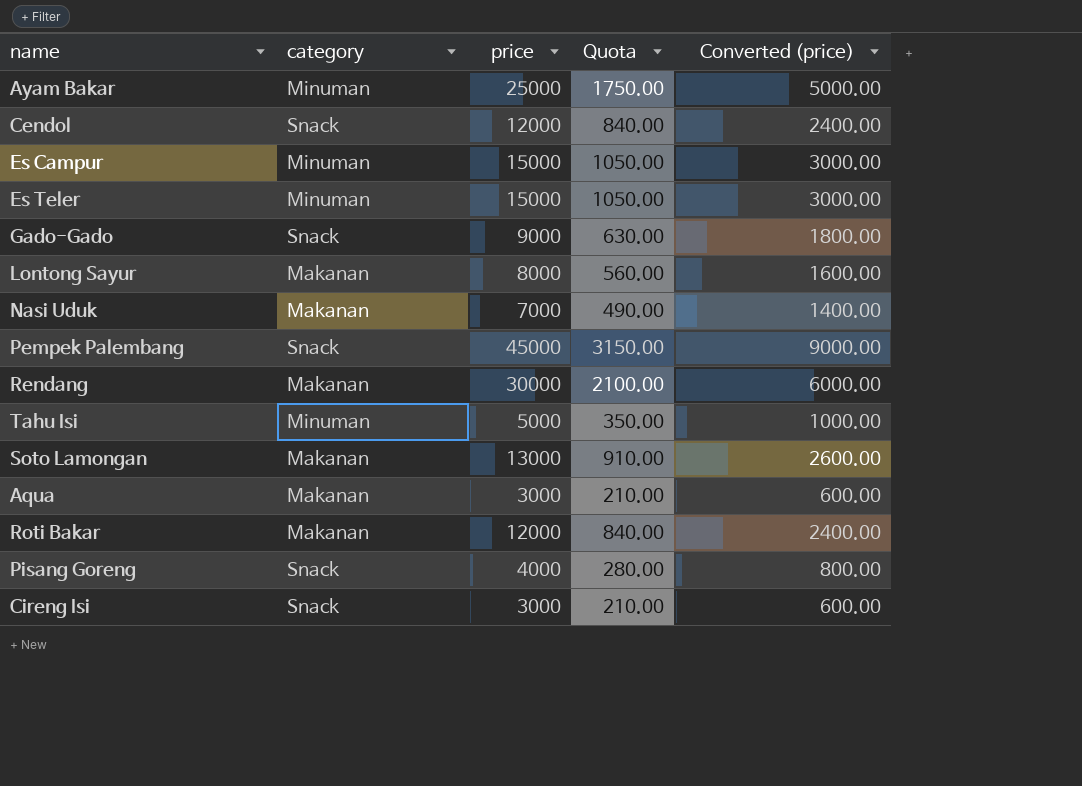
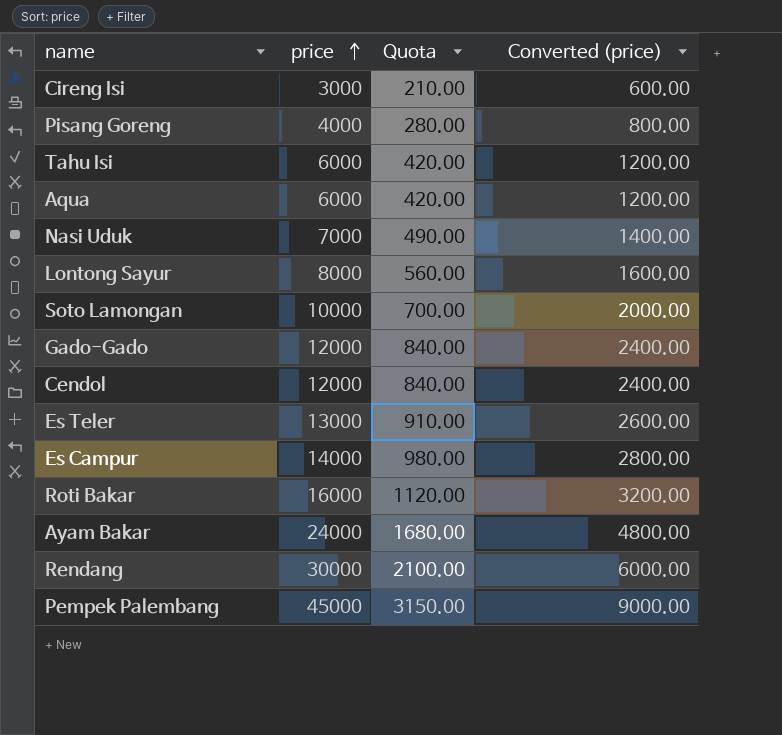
row order: none -> price ascending
column category | position: 2 -> none
Tahu Isi | price: 5000 -> 6000
Tahu Isi | Quota: 350.00 -> 420.00
Tahu Isi | Converted (price): 1000.00 -> 1200.00
Aqua | price: 3000 -> 6000
Aqua | Quota: 210.00 -> 420.00
Aqua | Converted (price): 600.00 -> 1200.00
Soto Lamongan | price: 13000 -> 10000
Soto Lamongan | Quota: 910.00 -> 700.00
Soto Lamongan | Converted (price): 2600.00 -> 2000.00
Gado-Gado | price: 9000 -> 12000
Gado-Gado | Quota: 630.00 -> 840.00
Gado-Gado | Converted (price): 1800.00 -> 2400.00
Es Teler | price: 15000 -> 13000
Es Teler | Quota: 1050.00 -> 910.00
Es Teler | Converted (price): 3000.00 -> 2600.00
Es Campur | price: 15000 -> 14000
Es Campur | Quota: 1050.00 -> 980.00
Es Campur | Converted (price): 3000.00 -> 2800.00
Roti Bakar | price: 12000 -> 16000
Roti Bakar | Quota: 840.00 -> 1120.00
Roti Bakar | Converted (price): 2400.00 -> 3200.00
Ayam Bakar | price: 25000 -> 24000
Ayam Bakar | Quota: 1750.00 -> 1680.00
Ayam Bakar | Converted (price): 5000.00 -> 4800.00

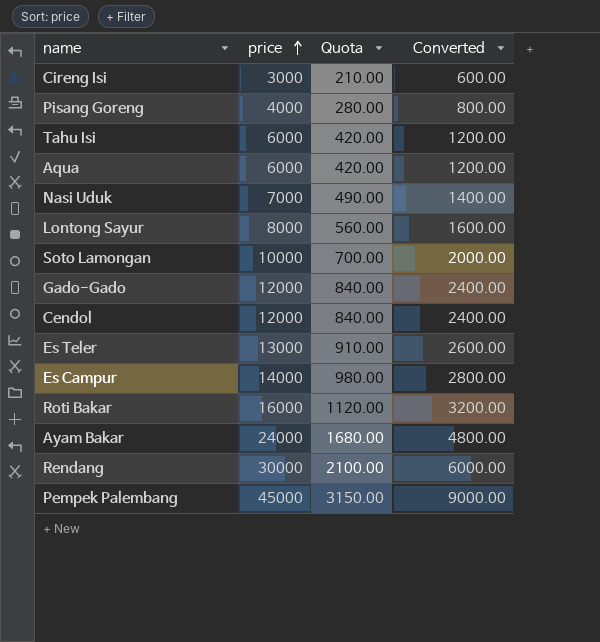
column name: Converted (price) -> Converted

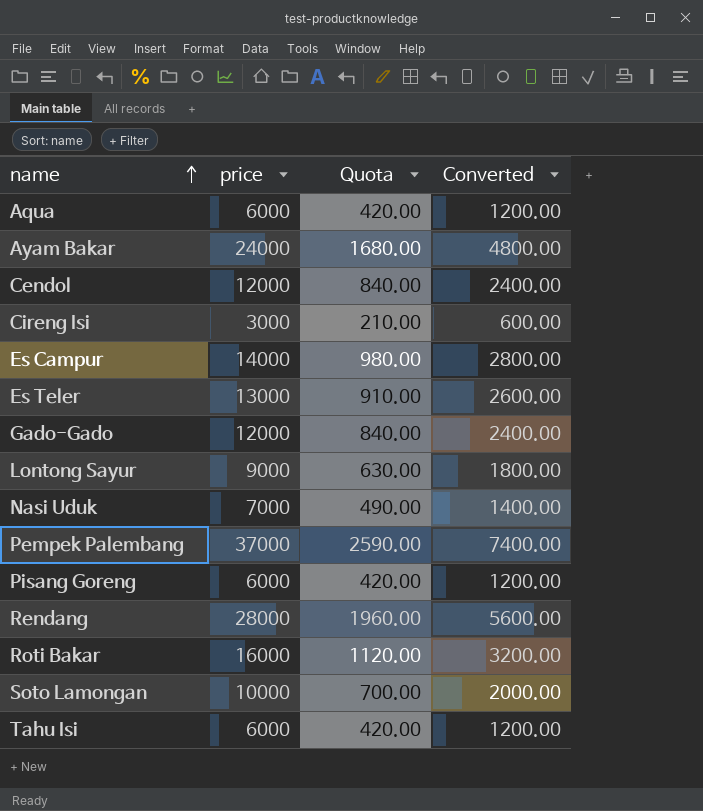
row order: price ascending -> name ascending
Lontong Sayur | price: 8000 -> 9000
Lontong Sayur | Quota: 560.00 -> 630.00
Lontong Sayur | Converted: 1600.00 -> 1800.00
Pempek Palembang | price: 45000 -> 37000
Pempek Palembang | Quota: 3150.00 -> 2590.00
Pempek Palembang | Converted: 9000.00 -> 7400.00
Pisang Goreng | price: 4000 -> 6000
Pisang Goreng | Quota: 280.00 -> 420.00
Pisang Goreng | Converted: 800.00 -> 1200.00
Rendang | price: 30000 -> 28000
Rendang | Quota: 2100.00 -> 1960.00
Rendang | Converted: 6000.00 -> 5600.00

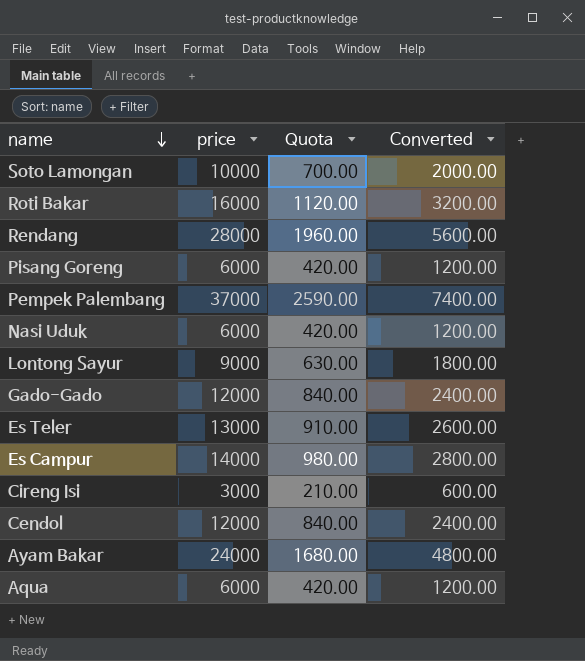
row order: name ascending -> name descending
row Tahu Isi: 6000 | 420.00 | 1200.00 -> none
Nasi Uduk | price: 7000 -> 6000
Nasi Uduk | Quota: 490.00 -> 420.00
Nasi Uduk | Converted: 1400.00 -> 1200.00

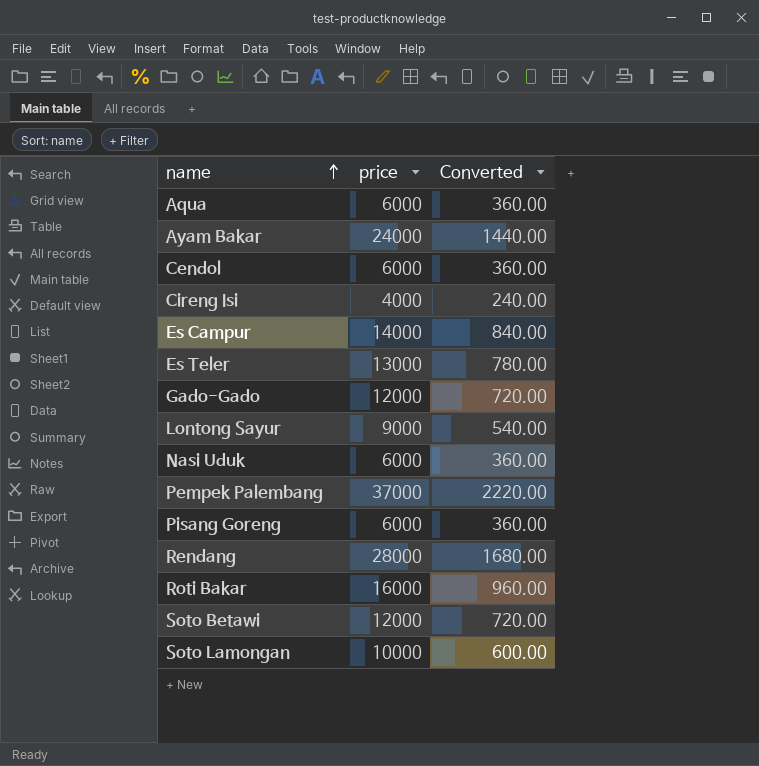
row order: name descending -> name ascending
column Quota | formula: [price] * 0.07 -> none
column Converted | formula: [price] * 0.2 -> [price] * 0.06
Cendol | price: 12000 -> 6000
Cireng Isi | price: 3000 -> 4000
row Soto Betawi: none -> 12000 | 720.00

